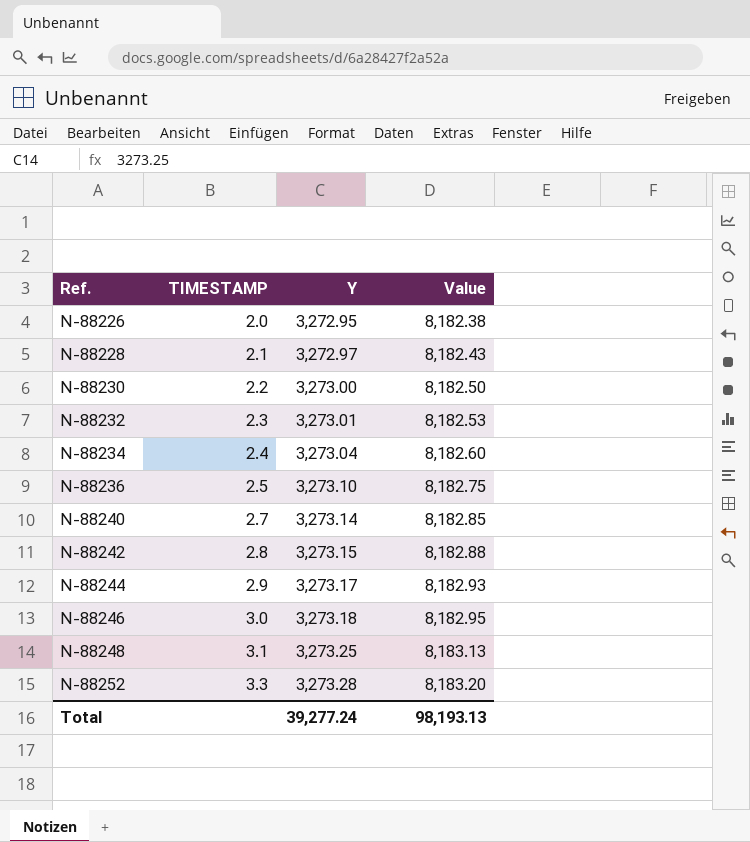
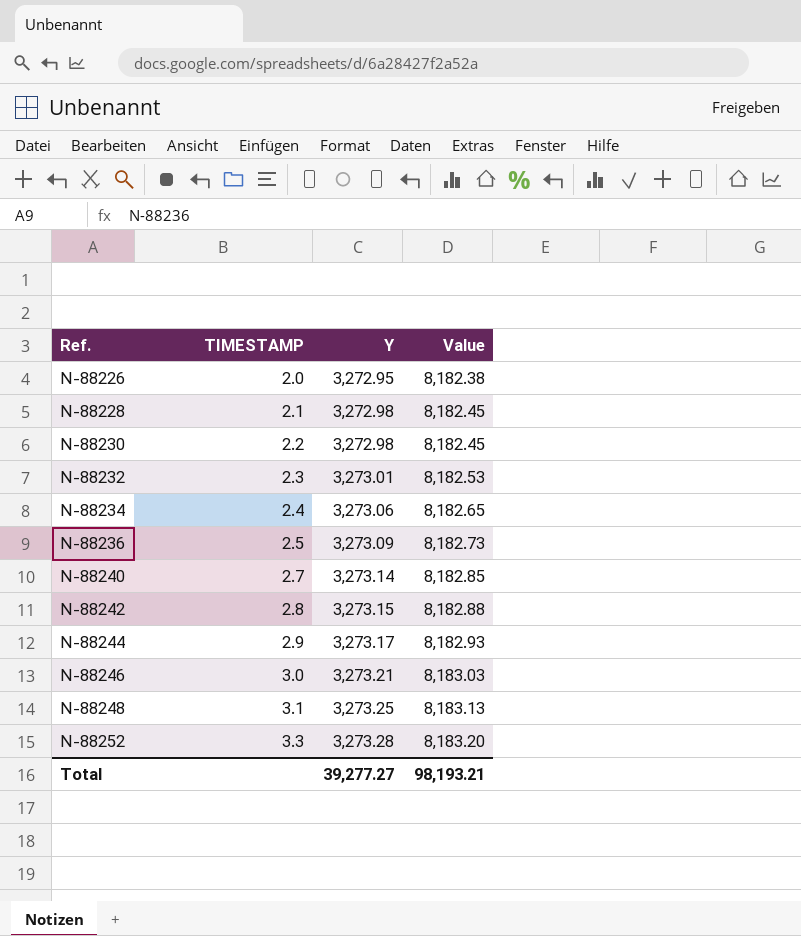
N-88228 | Y: 3,272.97 -> 3,272.98
N-88228 | Value: 8,182.43 -> 8,182.45
N-88230 | Y: 3,273.00 -> 3,272.98
N-88230 | Value: 8,182.50 -> 8,182.45
N-88234 | Y: 3,273.04 -> 3,273.06
N-88234 | Value: 8,182.60 -> 8,182.65
N-88236 | Y: 3,273.10 -> 3,273.09
N-88236 | Value: 8,182.75 -> 8,182.73
N-88246 | Y: 3,273.18 -> 3,273.21
N-88246 | Value: 8,182.95 -> 8,183.03
Total | Y: 39,277.24 -> 39,277.27
Total | Value: 98,193.13 -> 98,193.21

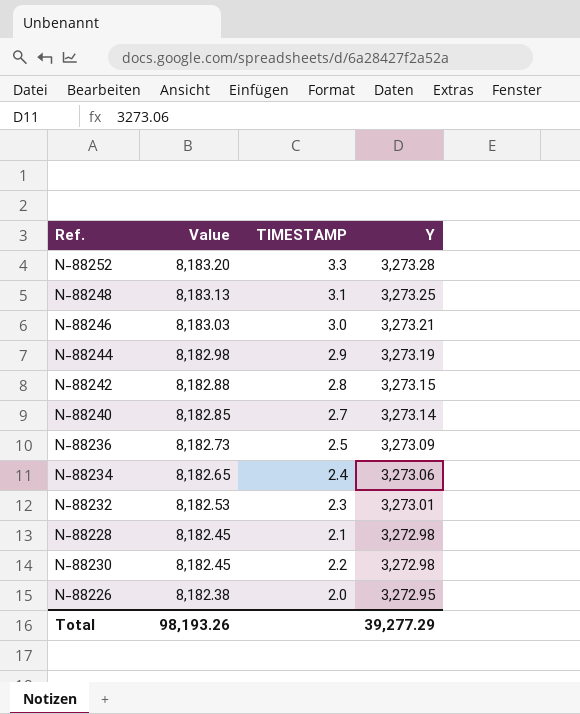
row order: Ref. ascending -> Value descending
column Value | position: 4 -> 2
N-88244 | Value: 8,182.93 -> 8,182.98
N-88244 | Y: 3,273.17 -> 3,273.19
Total | Value: 98,193.21 -> 98,193.26
Total | Y: 39,277.27 -> 39,277.29

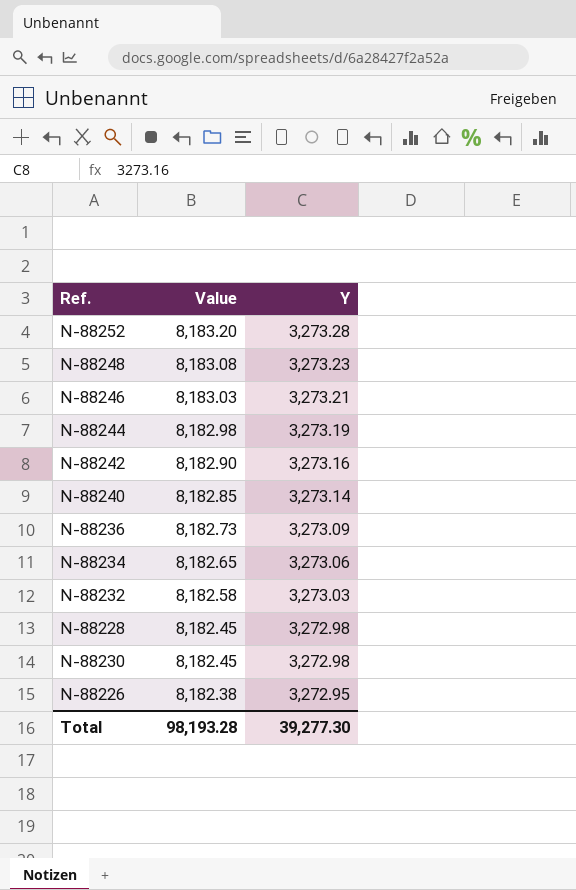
column TIMESTAMP | position: 3 -> none
N-88248 | Value: 8,183.13 -> 8,183.08
N-88248 | Y: 3,273.25 -> 3,273.23
N-88242 | Value: 8,182.88 -> 8,182.90
N-88242 | Y: 3,273.15 -> 3,273.16
N-88232 | Value: 8,182.53 -> 8,182.58
N-88232 | Y: 3,273.01 -> 3,273.03
Total | Value: 98,193.26 -> 98,193.28
Total | Y: 39,277.29 -> 39,277.30

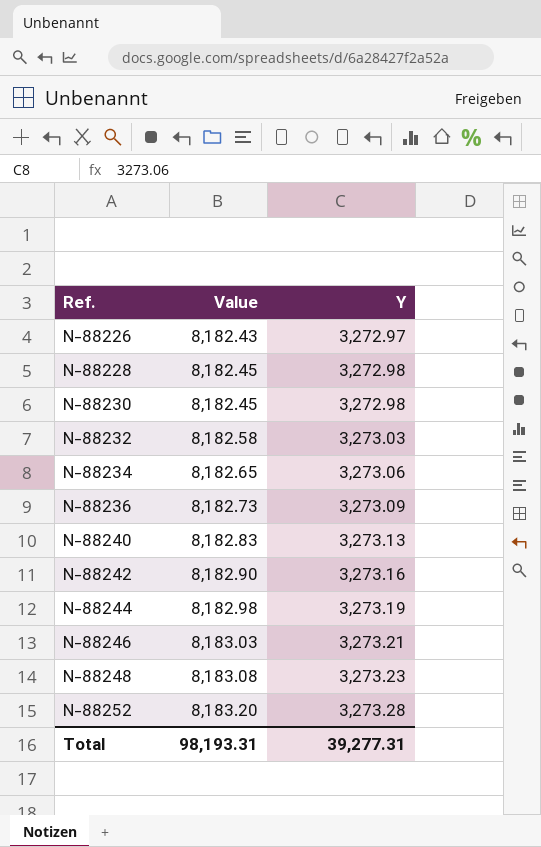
row order: Value descending -> Ref. ascending
N-88226 | Value: 8,182.38 -> 8,182.43
N-88226 | Y: 3,272.95 -> 3,272.97
N-88240 | Value: 8,182.85 -> 8,182.83
N-88240 | Y: 3,273.14 -> 3,273.13
Total | Value: 98,193.28 -> 98,193.31
Total | Y: 39,277.30 -> 39,277.31

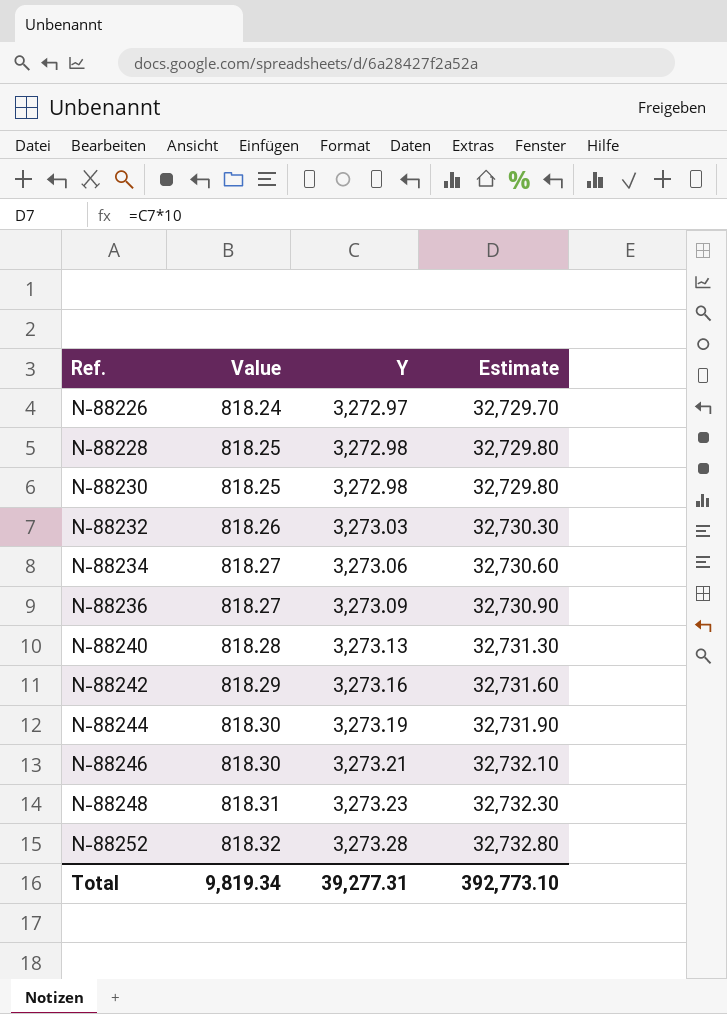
column Value | formula: [Y] * 2.5 -> [Y] * 0.25
column Estimate | formula: none -> [Y] * 10
Total | Value: 98,193.31 -> 9,819.34

